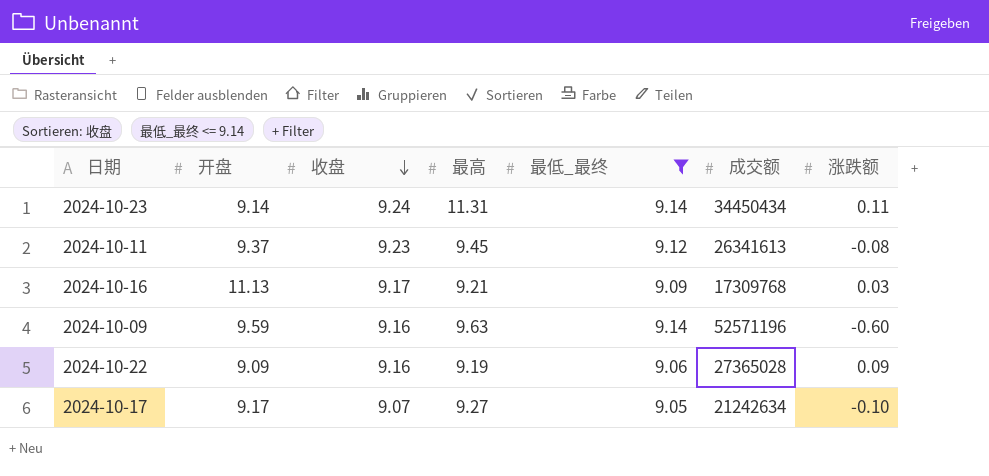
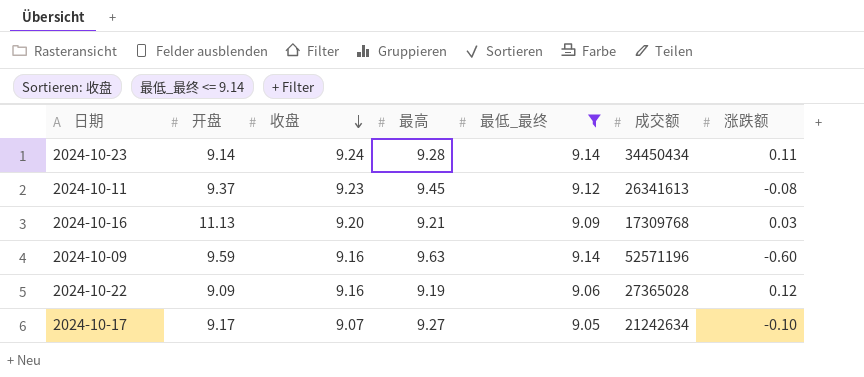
2024-10-23 | 最高: 11.31 -> 9.28
2024-10-16 | 收盘: 9.17 -> 9.20
2024-10-22 | 涨跌额: 0.09 -> 0.12

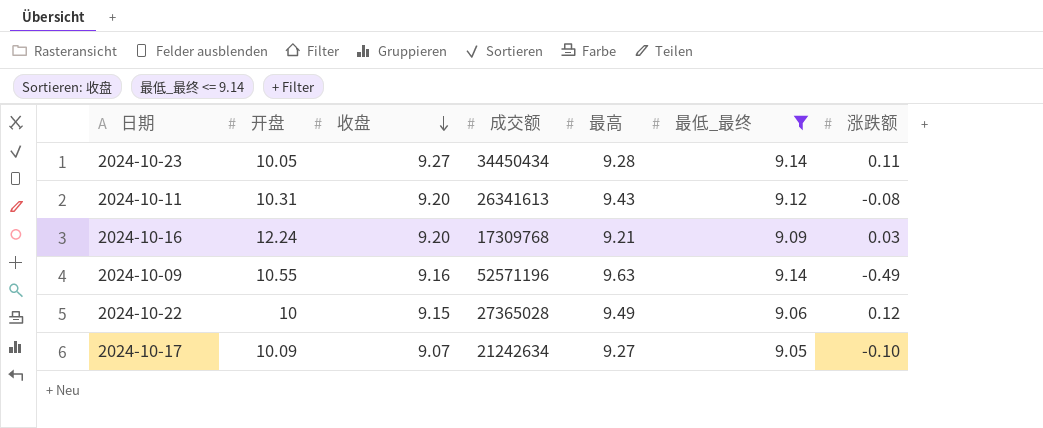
column 成交额 | position: 6 -> 4
2024-10-23 | 开盘: 9.14 -> 10.05
2024-10-23 | 收盘: 9.24 -> 9.27
2024-10-11 | 开盘: 9.37 -> 10.31
2024-10-11 | 收盘: 9.23 -> 9.20
2024-10-11 | 最高: 9.45 -> 9.43
2024-10-16 | 开盘: 11.13 -> 12.24
2024-10-09 | 开盘: 9.59 -> 10.55
2024-10-09 | 涨跌额: -0.60 -> -0.49
2024-10-22 | 开盘: 9.09 -> 10
2024-10-22 | 收盘: 9.16 -> 9.15
2024-10-22 | 最高: 9.19 -> 9.49
2024-10-17 | 开盘: 9.17 -> 10.09

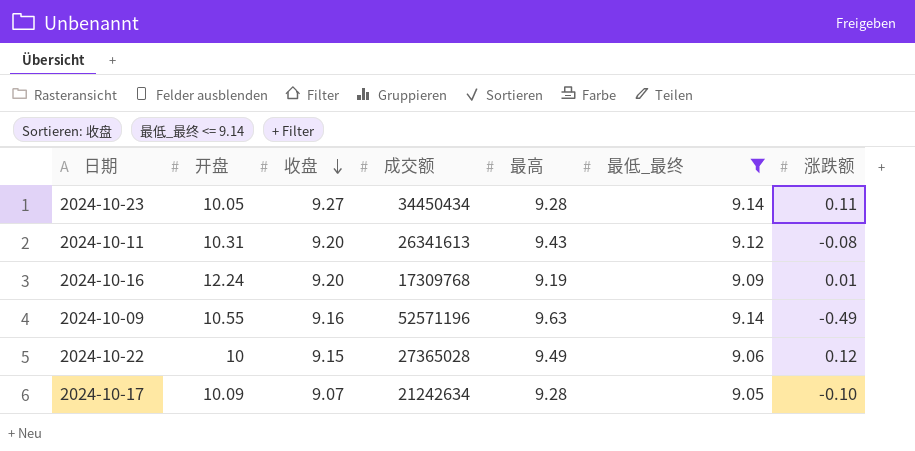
2024-10-16 | 最高: 9.21 -> 9.19
2024-10-16 | 涨跌额: 0.03 -> 0.01
2024-10-17 | 最高: 9.27 -> 9.28

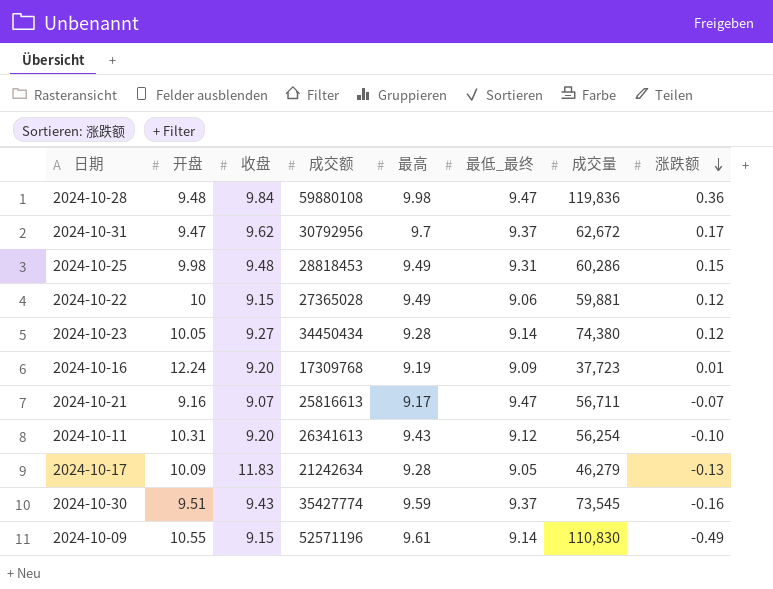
filter: 最低_最终 <= 9.14 -> none
row order: 收盘 descending -> 涨跌额 descending
column 成交量 | position: none -> 7
2024-10-23 | 涨跌额: 0.11 -> 0.12
2024-10-11 | 涨跌额: -0.08 -> -0.10
2024-10-17 | 收盘: 9.07 -> 11.83
2024-10-17 | 涨跌额: -0.10 -> -0.13
2024-10-09 | 收盘: 9.16 -> 9.15
2024-10-09 | 最高: 9.63 -> 9.61

